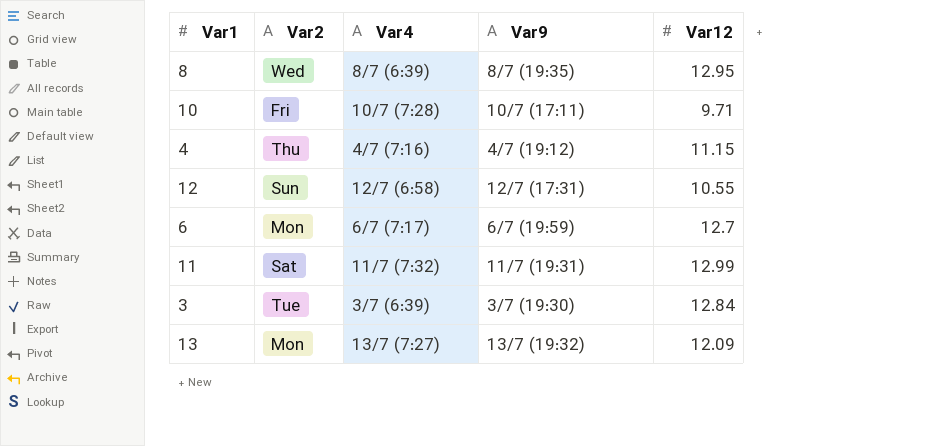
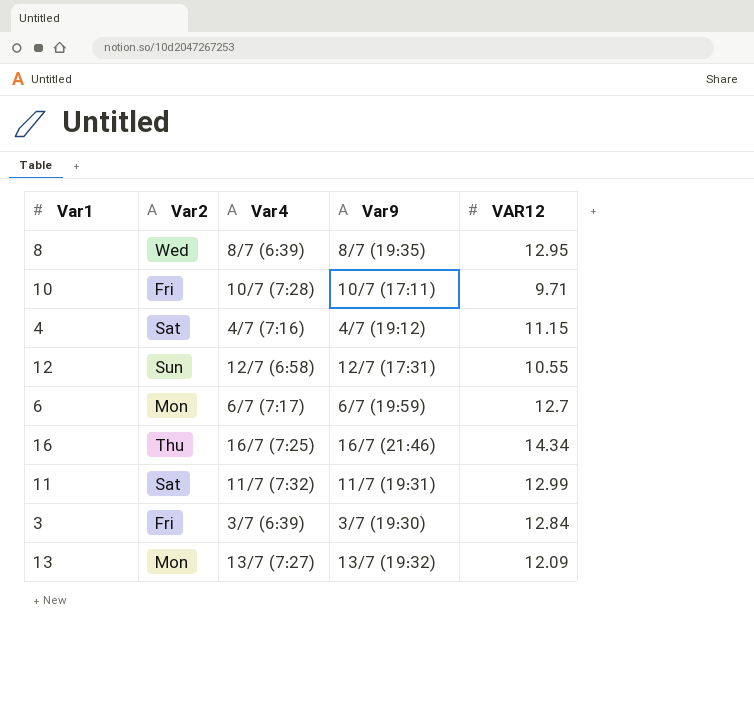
column name: Var12 -> VAR12
4 | Var2: Thu -> Sat
row 16: none -> Thu | 16/7 (7:25) | 16/7 (21:46) | 14.34
3 | Var2: Tue -> Fri

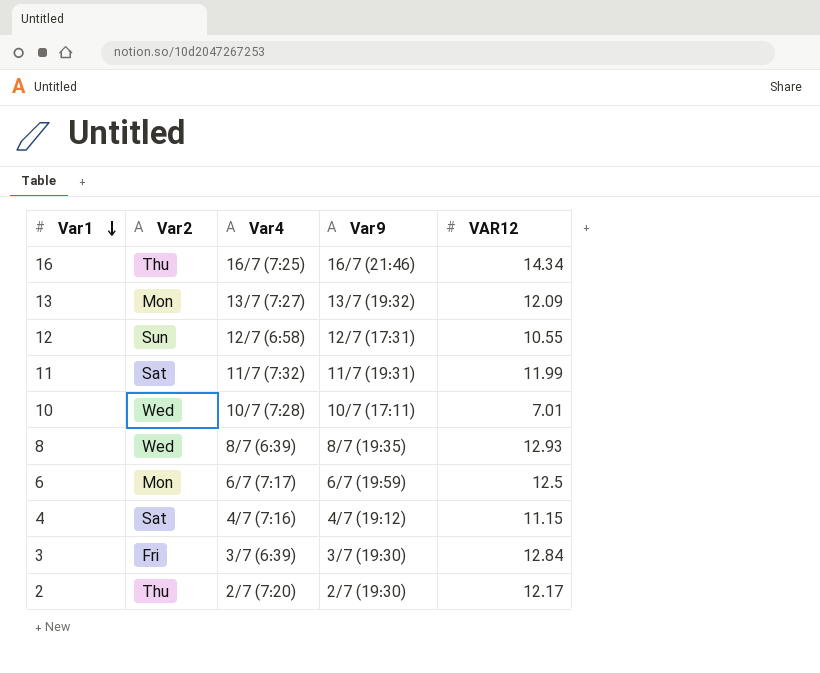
row order: none -> Var1 descending
11 | VAR12: 12.99 -> 11.99
10 | Var2: Fri -> Wed
10 | VAR12: 9.71 -> 7.01
8 | VAR12: 12.95 -> 12.93
6 | VAR12: 12.7 -> 12.5
row 2: none -> Thu | 2/7 (7:20) | 2/7 (19:30) | 12.17

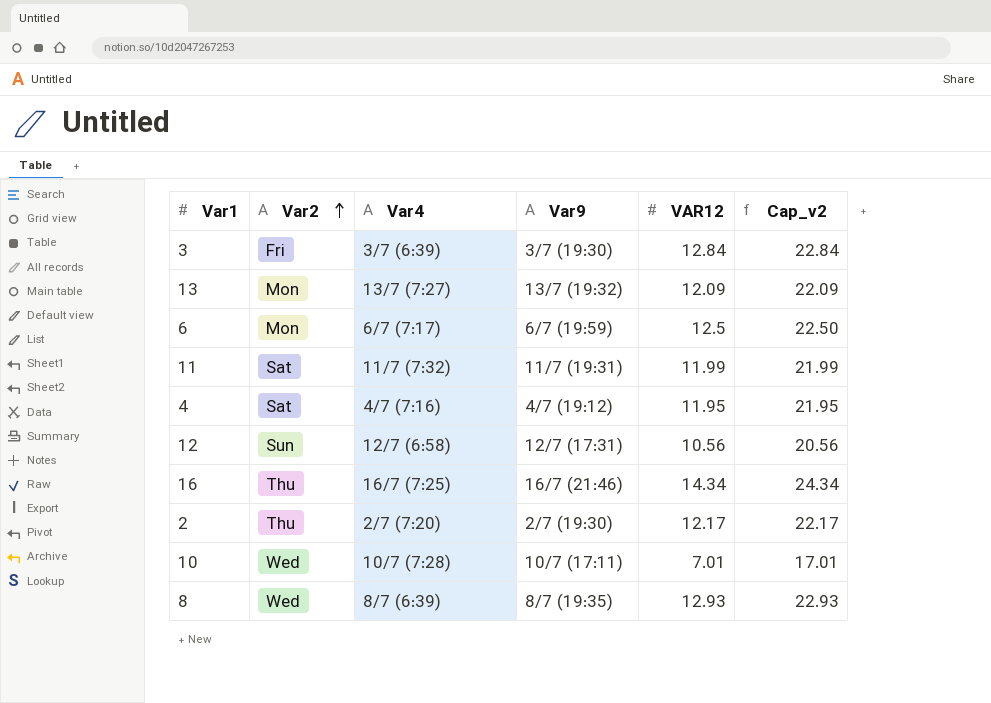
row order: Var1 descending -> Var2 ascending
column Cap_v2 | formula: none -> [VAR12] + 10
4 | VAR12: 11.15 -> 11.95
12 | VAR12: 10.55 -> 10.56

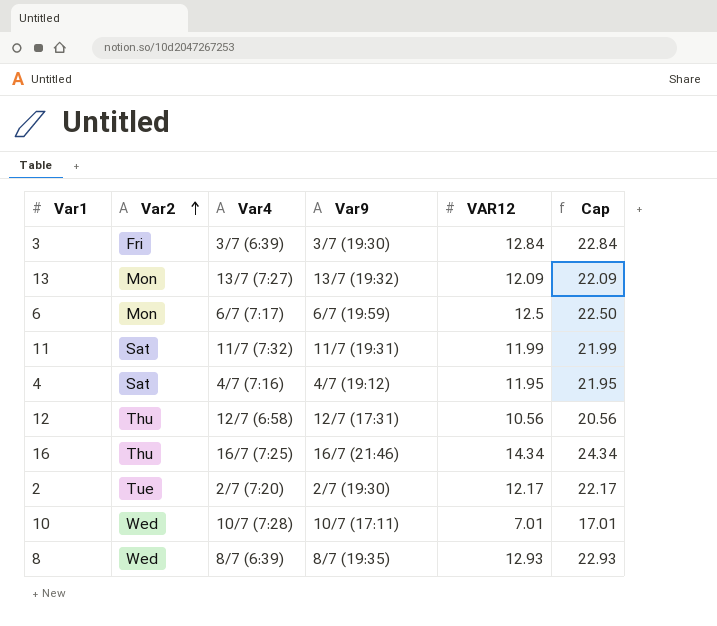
column name: Cap_v2 -> Cap
12 | Var2: Sun -> Thu
2 | Var2: Thu -> Tue

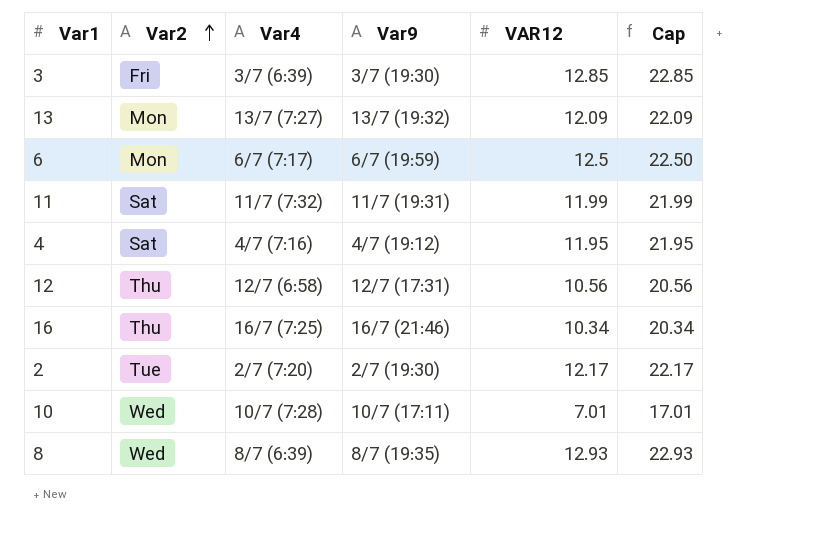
3 | VAR12: 12.84 -> 12.85
3 | Cap: 22.84 -> 22.85
16 | VAR12: 14.34 -> 10.34
16 | Cap: 24.34 -> 20.34

